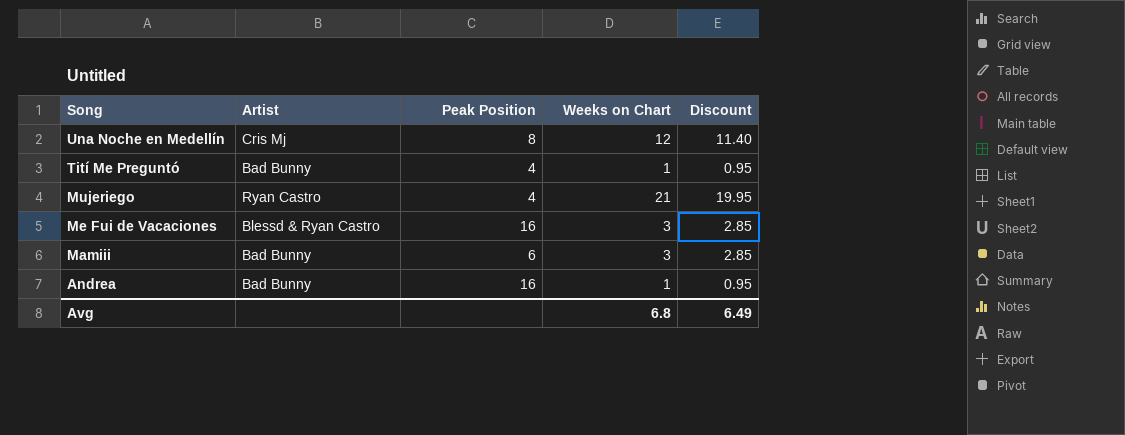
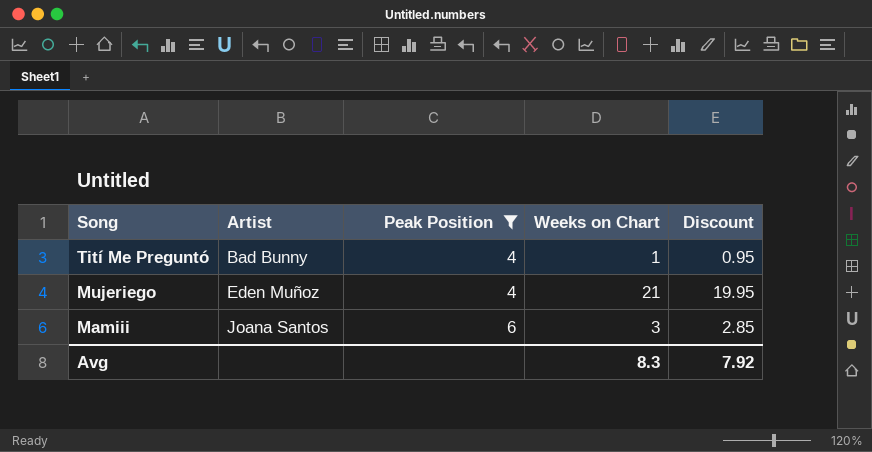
filter: none -> Peak Position <= 6
Mujeriego | Artist: Ryan Castro -> Eden Muñoz
Mamiii | Artist: Bad Bunny -> Joana Santos
Avg | Weeks on Chart: 6.8 -> 8.3
Avg | Discount: 6.49 -> 7.92

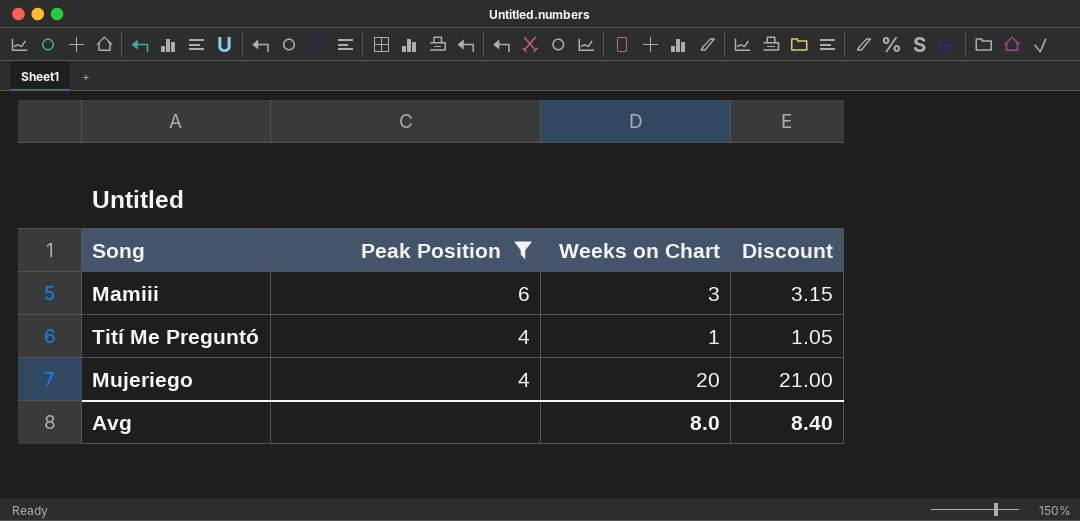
row order: Song descending -> Peak Position descending
column Artist | position: 2 -> none
column Discount | formula: [Weeks on Chart] * 0.95 -> [Weeks on Chart] * 1.05
Mujeriego | Weeks on Chart: 21 -> 20
Avg | Weeks on Chart: 8.3 -> 8.0
Avg | Discount: 7.92 -> 8.40

